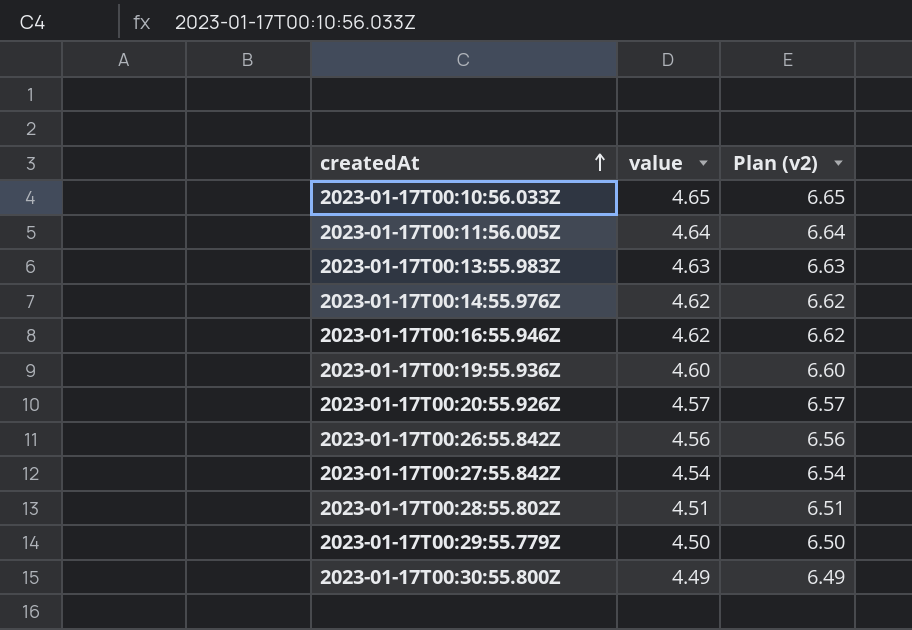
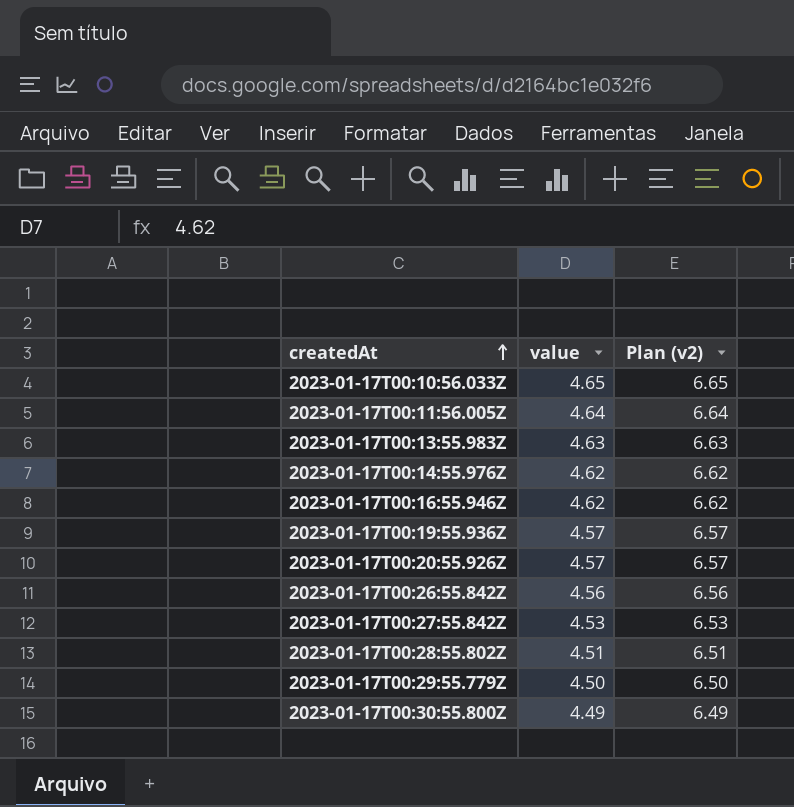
2023-01-17T00:19:55.936Z | value: 4.60 -> 4.57
2023-01-17T00:19:55.936Z | Plan (v2): 6.60 -> 6.57
2023-01-17T00:27:55.842Z | value: 4.54 -> 4.53
2023-01-17T00:27:55.842Z | Plan (v2): 6.54 -> 6.53

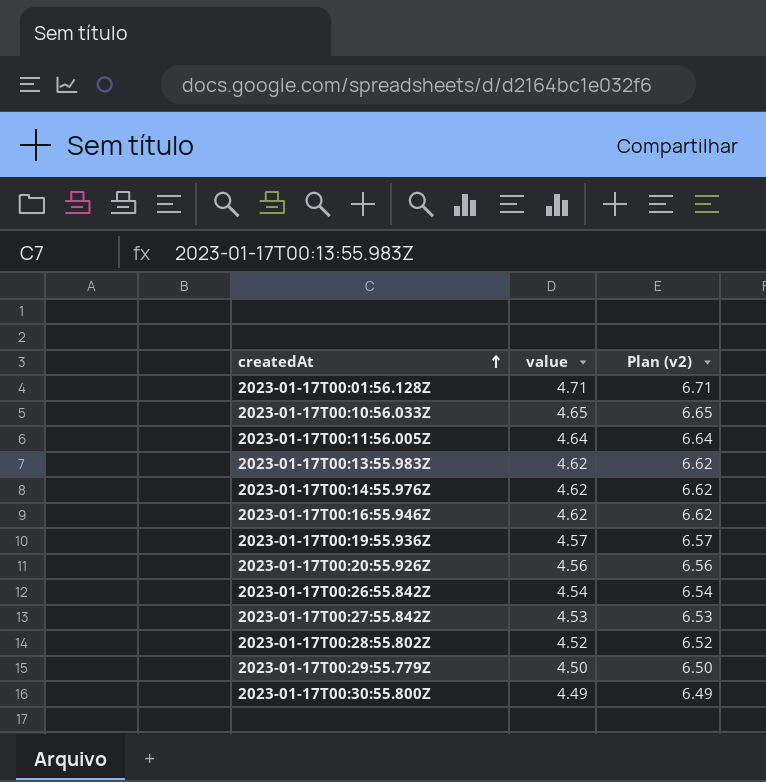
row 2023-01-17T00:01:56.128Z: none -> 4.71 | 6.71
2023-01-17T00:13:55.983Z | value: 4.63 -> 4.62
2023-01-17T00:13:55.983Z | Plan (v2): 6.63 -> 6.62
2023-01-17T00:20:55.926Z | value: 4.57 -> 4.56
2023-01-17T00:20:55.926Z | Plan (v2): 6.57 -> 6.56
2023-01-17T00:26:55.842Z | value: 4.56 -> 4.54
2023-01-17T00:26:55.842Z | Plan (v2): 6.56 -> 6.54
2023-01-17T00:28:55.802Z | value: 4.51 -> 4.52
2023-01-17T00:28:55.802Z | Plan (v2): 6.51 -> 6.52

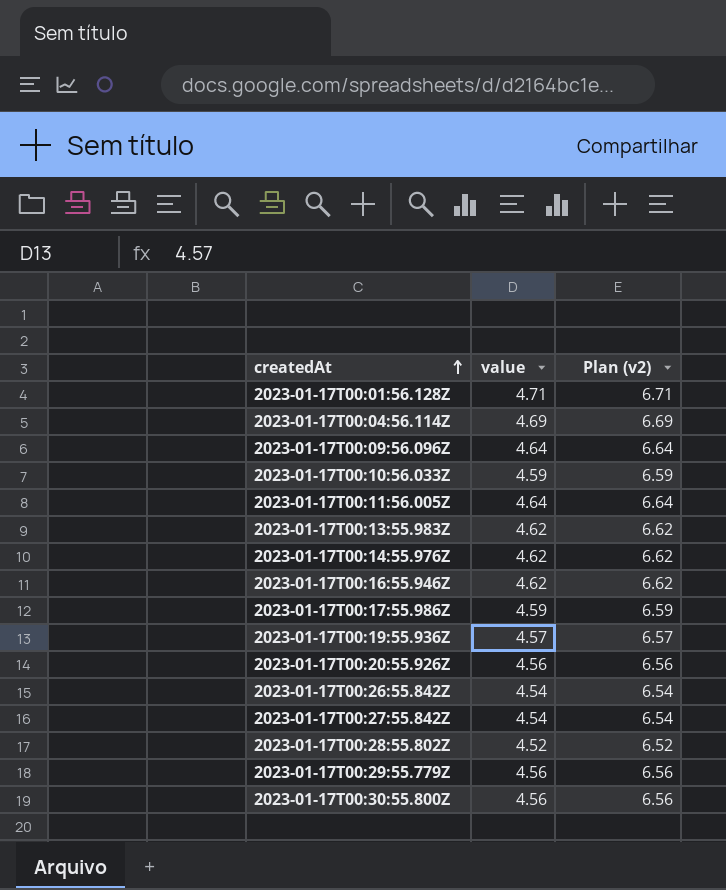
row 2023-01-17T00:04:56.114Z: none -> 4.69 | 6.69
row 2023-01-17T00:09:56.096Z: none -> 4.64 | 6.64
2023-01-17T00:10:56.033Z | value: 4.65 -> 4.59
2023-01-17T00:10:56.033Z | Plan (v2): 6.65 -> 6.59
row 2023-01-17T00:17:55.986Z: none -> 4.59 | 6.59
2023-01-17T00:27:55.842Z | value: 4.53 -> 4.54
2023-01-17T00:27:55.842Z | Plan (v2): 6.53 -> 6.54
2023-01-17T00:29:55.779Z | value: 4.50 -> 4.56
2023-01-17T00:29:55.779Z | Plan (v2): 6.50 -> 6.56
2023-01-17T00:30:55.800Z | value: 4.49 -> 4.56
2023-01-17T00:30:55.800Z | Plan (v2): 6.49 -> 6.56

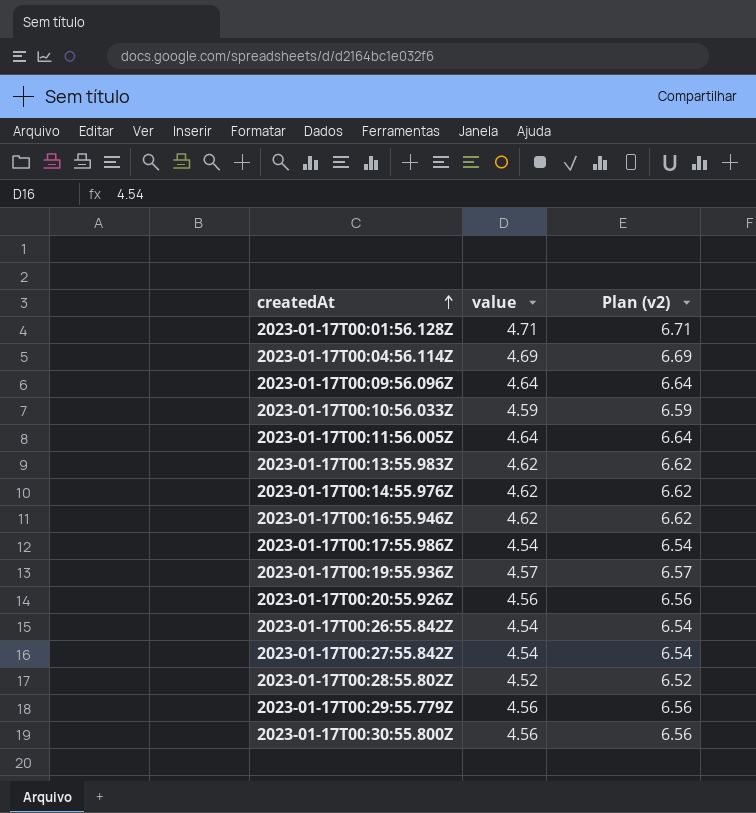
2023-01-17T00:17:55.986Z | value: 4.59 -> 4.54
2023-01-17T00:17:55.986Z | Plan (v2): 6.59 -> 6.54

